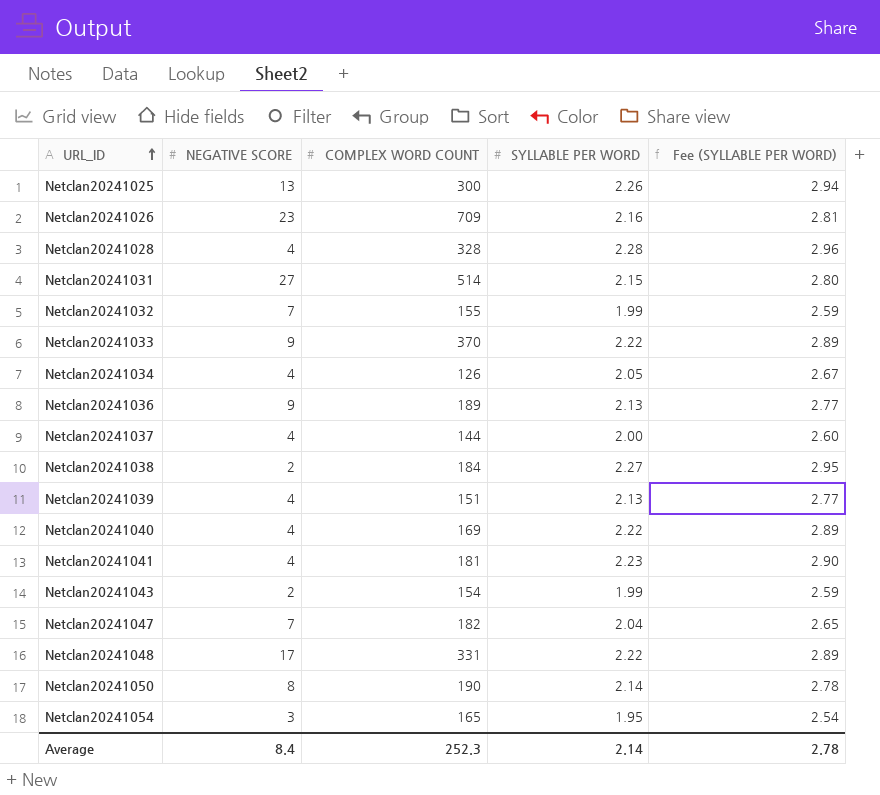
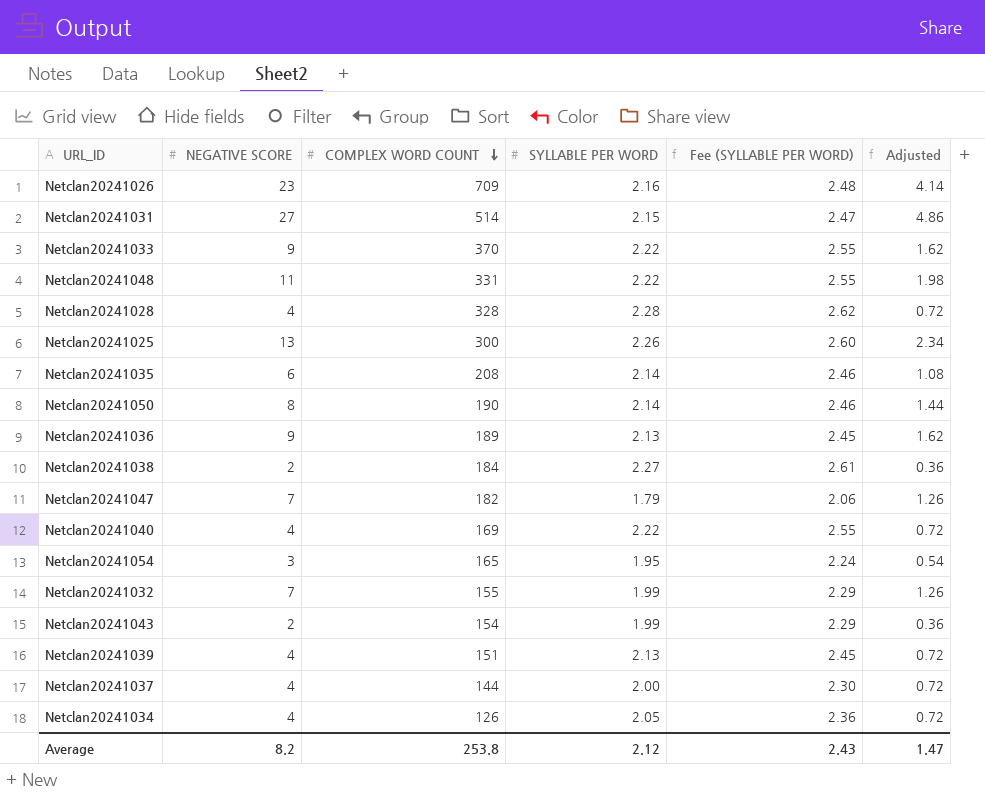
row order: URL_ID ascending -> COMPLEX WORD COUNT descending
column Fee (SYLLABLE PER WORD) | formula: [SYLLABLE PER WORD] * 1.3 -> [SYLLABLE PER WORD] * 1.15
column Adjusted | formula: none -> [NEGATIVE SCORE] * 0.18
row Netclan20241041: 4 | 181 | 2.23 | 2.90 -> none
Netclan20241048 | NEGATIVE SCORE: 17 -> 11
row Netclan20241035: none -> 6 | 208 | 2.14 | 2.46 | 1.08
Netclan20241047 | SYLLABLE PER WORD: 2.04 -> 1.79
Average | NEGATIVE SCORE: 8.4 -> 8.2
Average | COMPLEX WORD COUNT: 252.3 -> 253.8
Average | SYLLABLE PER WORD: 2.14 -> 2.12
Average | Fee (SYLLABLE PER WORD): 2.78 -> 2.43

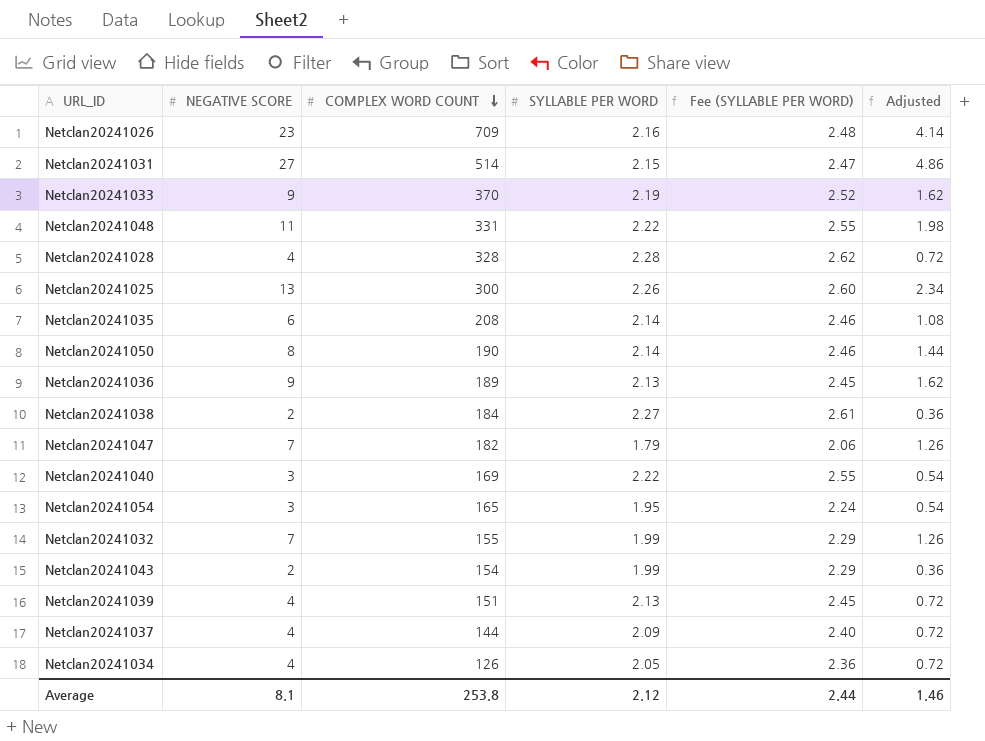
Netclan20241033 | SYLLABLE PER WORD: 2.22 -> 2.19
Netclan20241033 | Fee (SYLLABLE PER WORD): 2.55 -> 2.52
Netclan20241040 | NEGATIVE SCORE: 4 -> 3
Netclan20241040 | Adjusted: 0.72 -> 0.54
Netclan20241037 | SYLLABLE PER WORD: 2.00 -> 2.09
Netclan20241037 | Fee (SYLLABLE PER WORD): 2.30 -> 2.40
Average | NEGATIVE SCORE: 8.2 -> 8.1
Average | Fee (SYLLABLE PER WORD): 2.43 -> 2.44
Average | Adjusted: 1.47 -> 1.46

